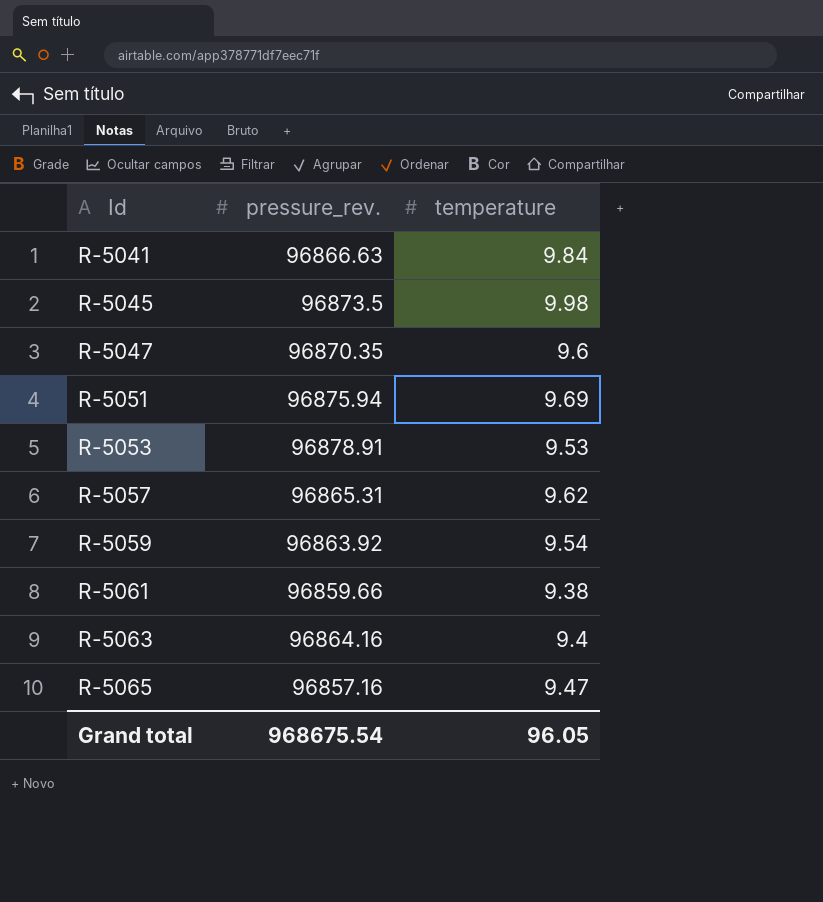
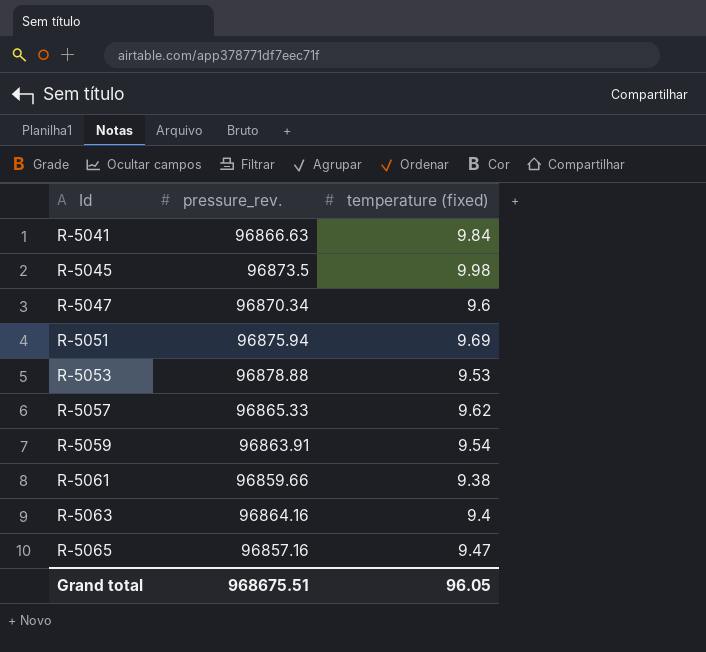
column name: temperature -> temperature (fixed)
R-5047 | pressure_rev.: 96870.35 -> 96870.34
R-5053 | pressure_rev.: 96878.91 -> 96878.88
R-5057 | pressure_rev.: 96865.31 -> 96865.33
R-5059 | pressure_rev.: 96863.92 -> 96863.91
Grand total | pressure_rev.: 968675.54 -> 968675.51

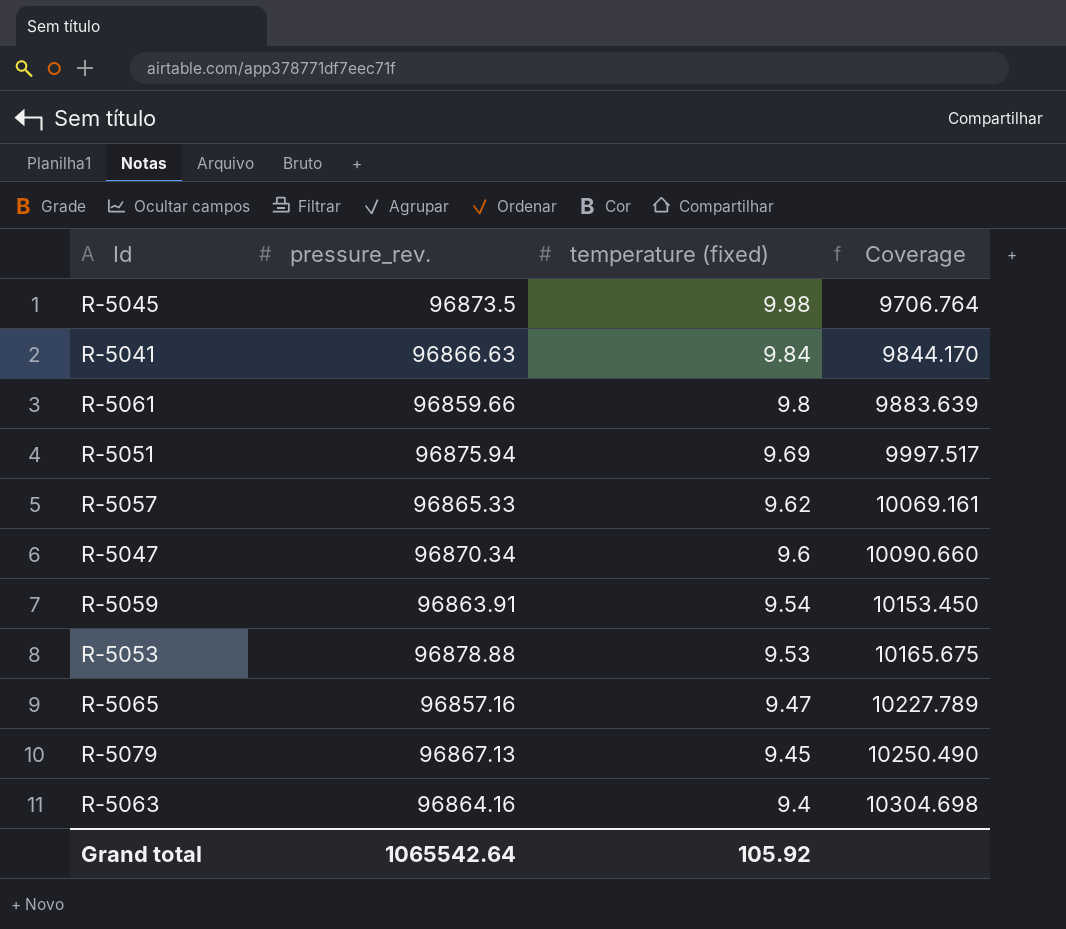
row order: Id ascending -> temperature (fixed) descending
column Coverage | formula: none -> [pressure_rev.] / [temperature (fixed)]
R-5061 | temperature (fixed): 9.38 -> 9.8
row R-5079: none -> 96867.13 | 9.45 | 10250.490
Grand total | pressure_rev.: 968675.51 -> 1065542.64
Grand total | temperature (fixed): 96.05 -> 105.92

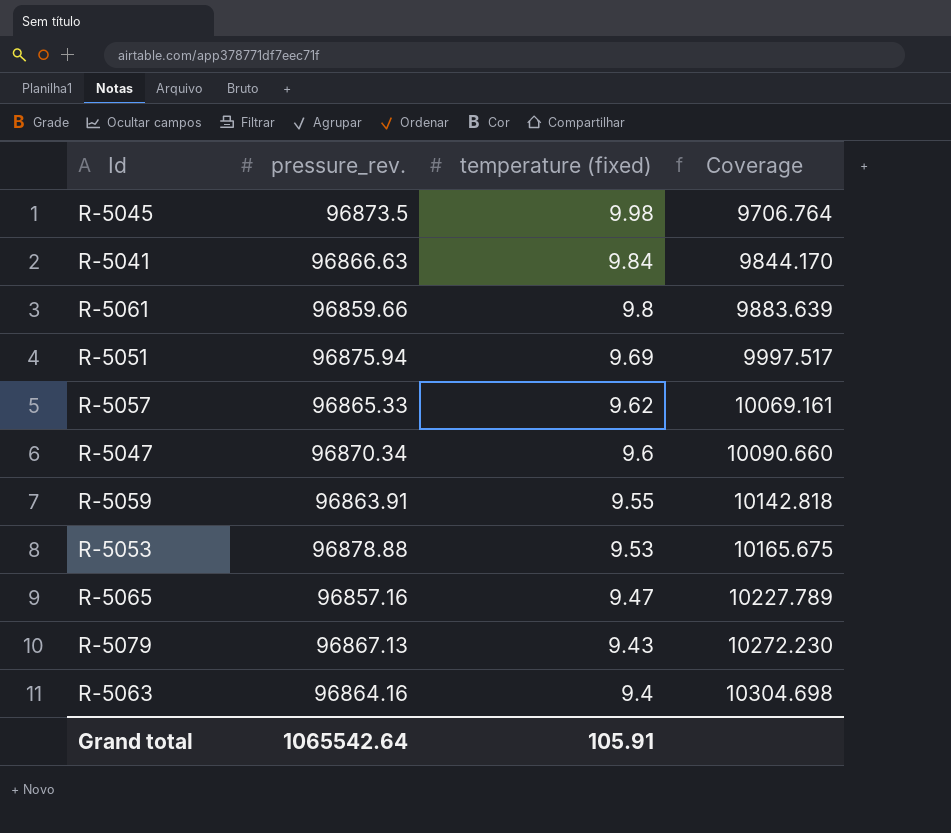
R-5059 | temperature (fixed): 9.54 -> 9.55
R-5059 | Coverage: 10153.450 -> 10142.818
R-5079 | temperature (fixed): 9.45 -> 9.43
R-5079 | Coverage: 10250.490 -> 10272.230
Grand total | temperature (fixed): 105.92 -> 105.91

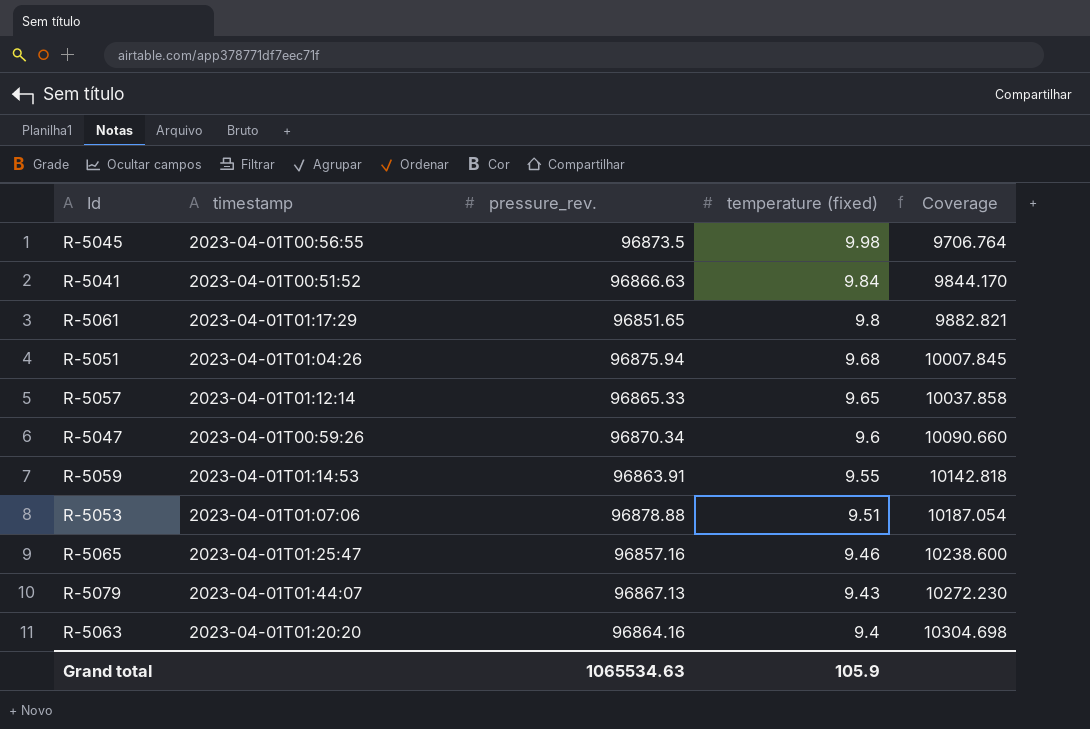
column timestamp | position: none -> 2
R-5061 | pressure_rev.: 96859.66 -> 96851.65
R-5061 | Coverage: 9883.639 -> 9882.821
R-5051 | temperature (fixed): 9.69 -> 9.68
R-5051 | Coverage: 9997.517 -> 10007.845
R-5057 | temperature (fixed): 9.62 -> 9.65
R-5057 | Coverage: 10069.161 -> 10037.858
R-5053 | temperature (fixed): 9.53 -> 9.51
R-5053 | Coverage: 10165.675 -> 10187.054
R-5065 | temperature (fixed): 9.47 -> 9.46
R-5065 | Coverage: 10227.789 -> 10238.600
Grand total | pressure_rev.: 1065542.64 -> 1065534.63
Grand total | temperature (fixed): 105.91 -> 105.9

